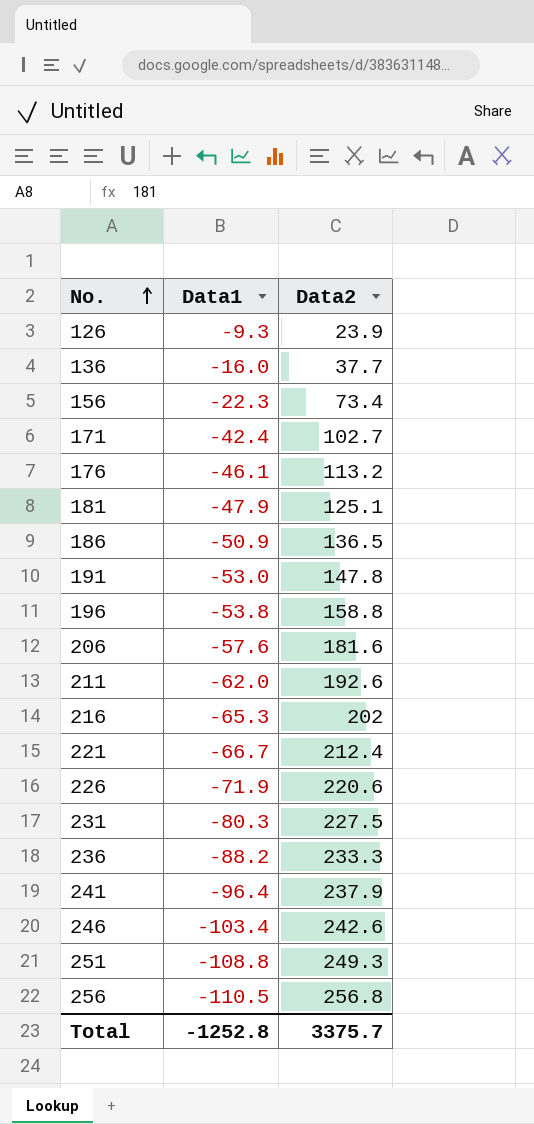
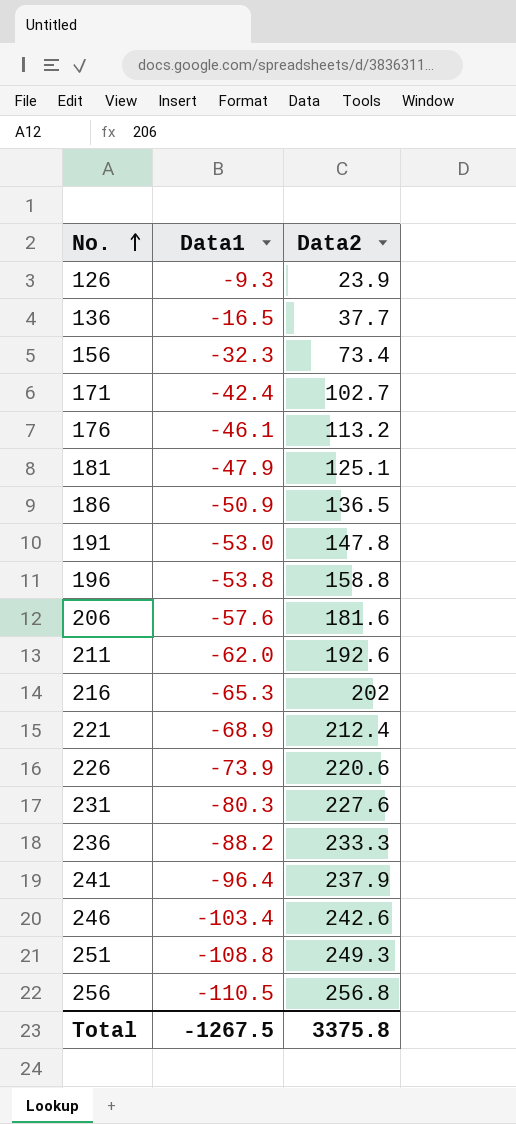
136 | Data1: -16.0 -> -16.5
156 | Data1: -22.3 -> -32.3
221 | Data1: -66.7 -> -68.9
226 | Data1: -71.9 -> -73.9
231 | Data2: 227.5 -> 227.6
Total | Data1: -1252.8 -> -1267.5
Total | Data2: 3375.7 -> 3375.8

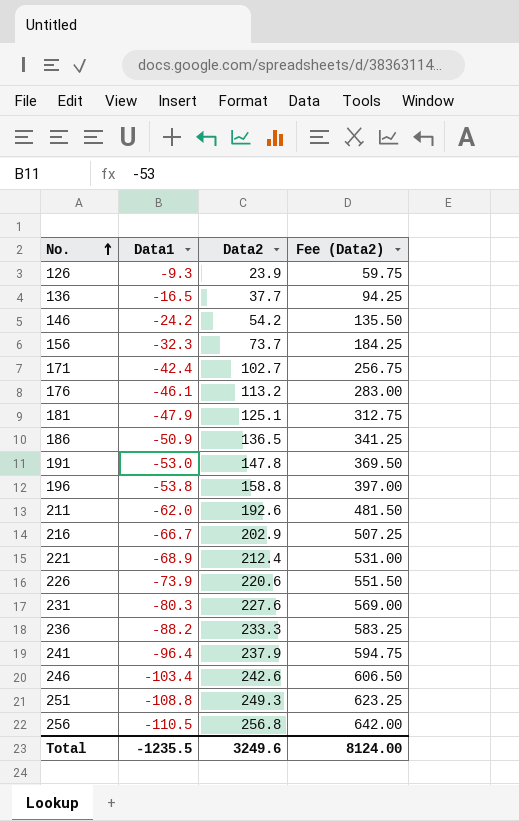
column Fee (Data2) | formula: none -> [Data2] * 2.5
row 206: -57.6 | 181.6 -> none
row 146: none -> -24.2 | 54.2 | 135.50
156 | Data2: 73.4 -> 73.7
216 | Data1: -65.3 -> -66.7
216 | Data2: 202 -> 202.9
Total | Data1: -1267.5 -> -1235.5
Total | Data2: 3375.8 -> 3249.6

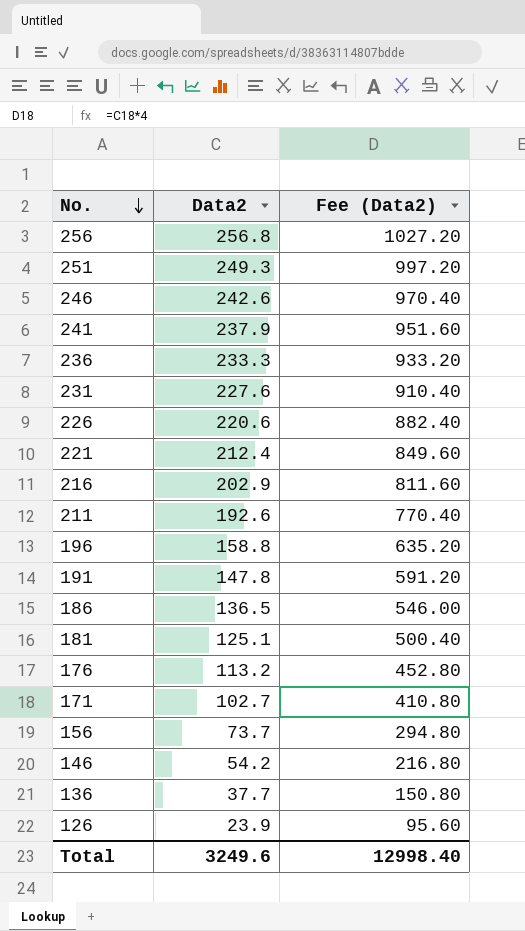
row order: No. ascending -> No. descending
column Data1 | position: 2 -> none
column Fee (Data2) | formula: [Data2] * 2.5 -> [Data2] * 4
Total | Fee (Data2): 8124.00 -> 12998.40

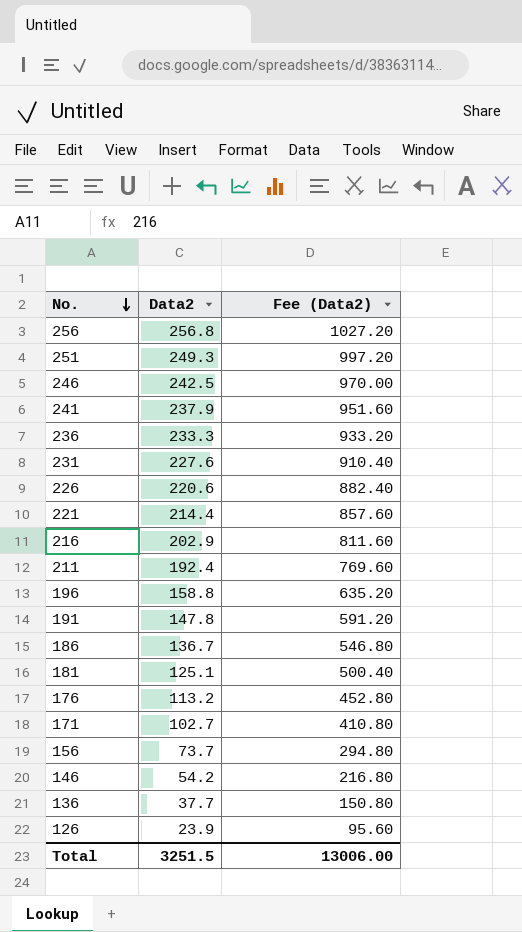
246 | Data2: 242.6 -> 242.5
246 | Fee (Data2): 970.40 -> 970.00
221 | Data2: 212.4 -> 214.4
221 | Fee (Data2): 849.60 -> 857.60
211 | Data2: 192.6 -> 192.4
211 | Fee (Data2): 770.40 -> 769.60
186 | Data2: 136.5 -> 136.7
186 | Fee (Data2): 546.00 -> 546.80
Total | Data2: 3249.6 -> 3251.5
Total | Fee (Data2): 12998.40 -> 13006.00

